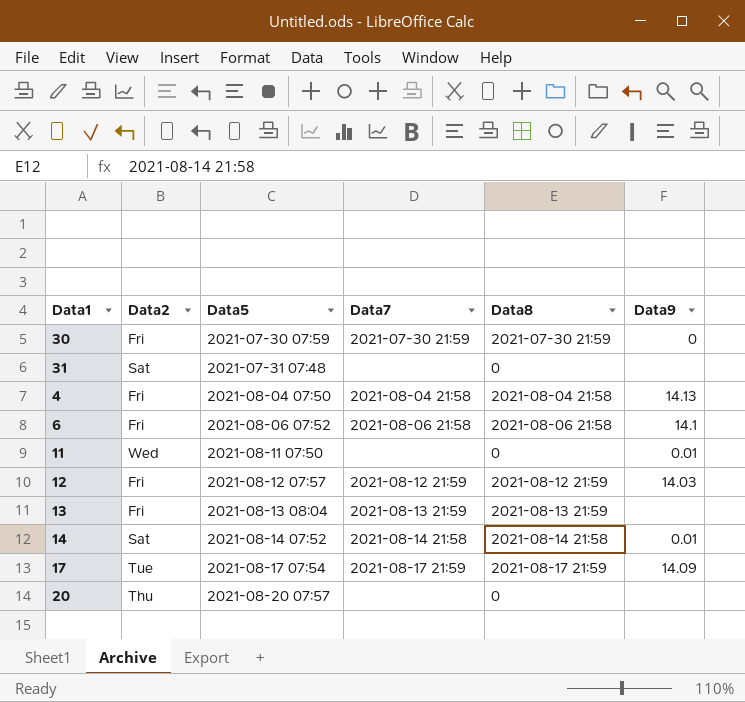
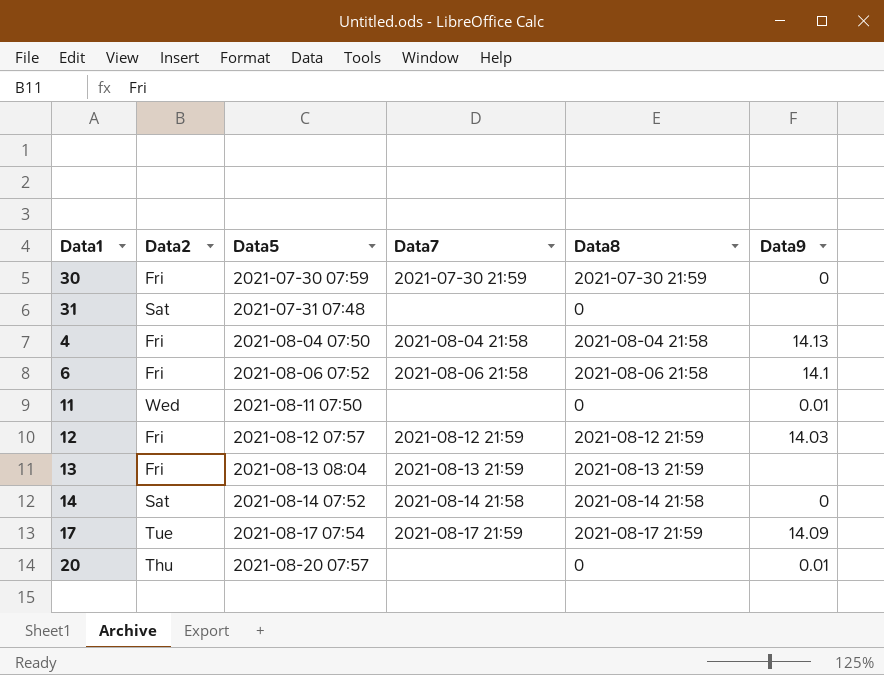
14 | Data9: 0.01 -> 0
20 | Data9: none -> 0.01

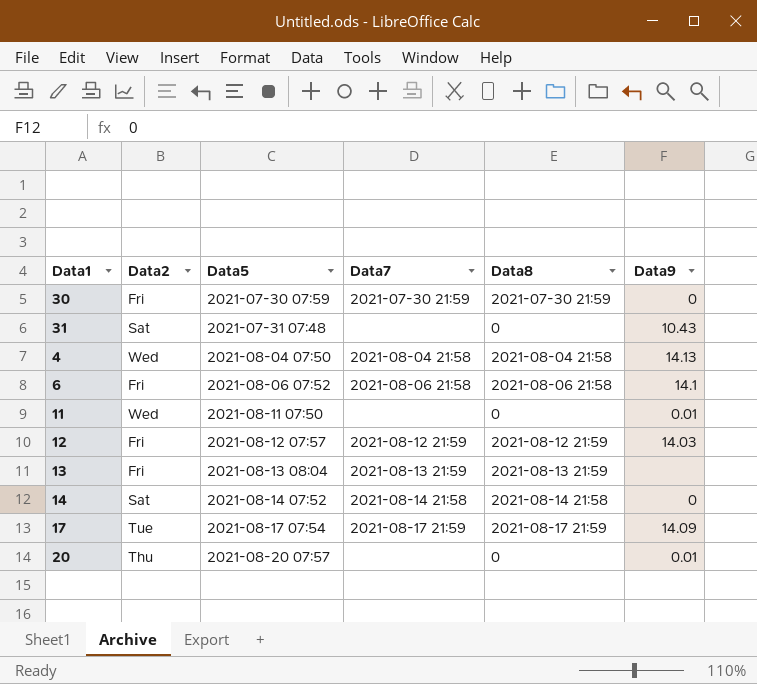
31 | Data9: none -> 10.43
4 | Data2: Fri -> Wed

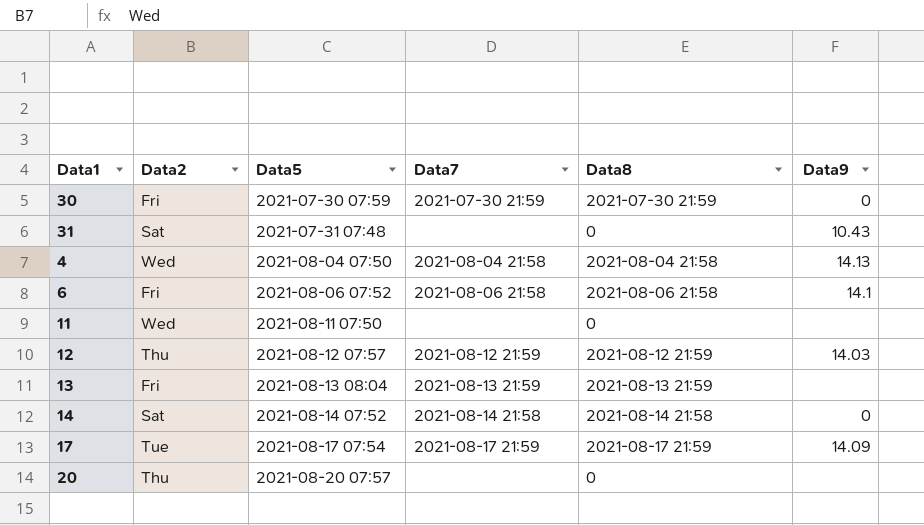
11 | Data9: 0.01 -> none
12 | Data2: Fri -> Thu
20 | Data9: 0.01 -> none

